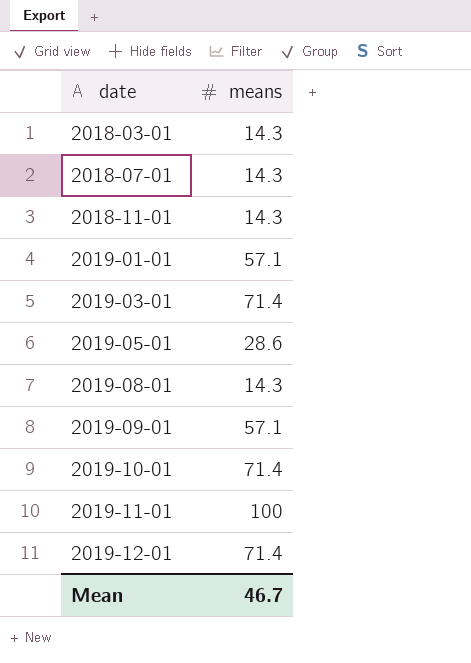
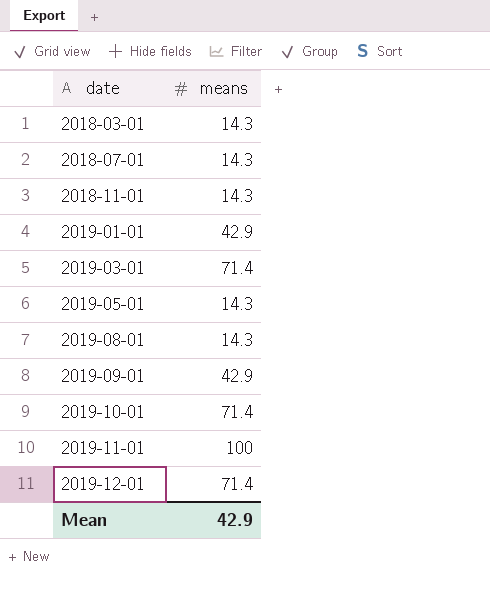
2019-01-01 | means: 57.1 -> 42.9
2019-05-01 | means: 28.6 -> 14.3
2019-09-01 | means: 57.1 -> 42.9
Mean | means: 46.7 -> 42.9

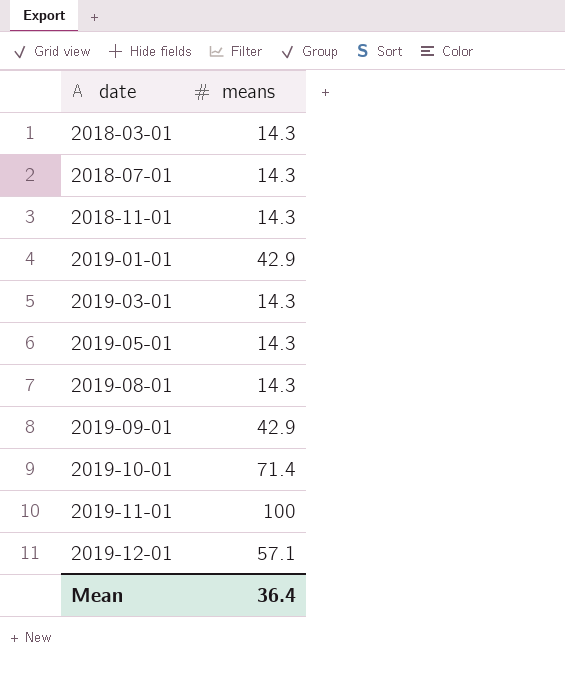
2019-03-01 | means: 71.4 -> 14.3
2019-12-01 | means: 71.4 -> 57.1
Mean | means: 42.9 -> 36.4

